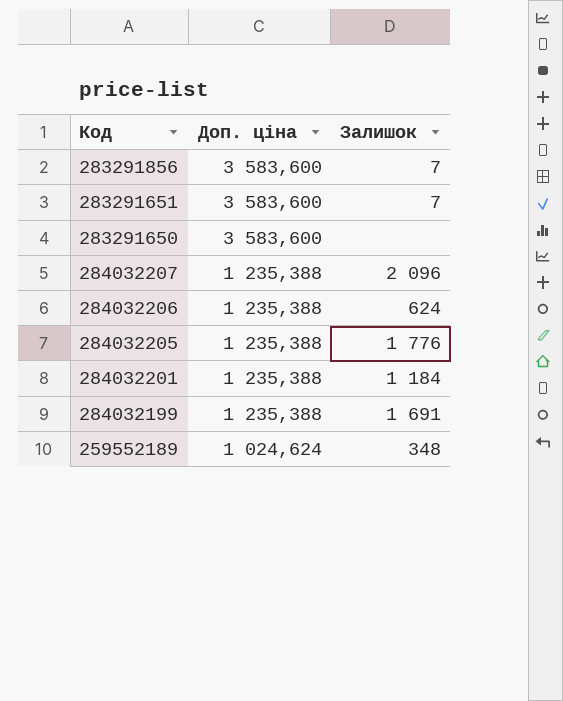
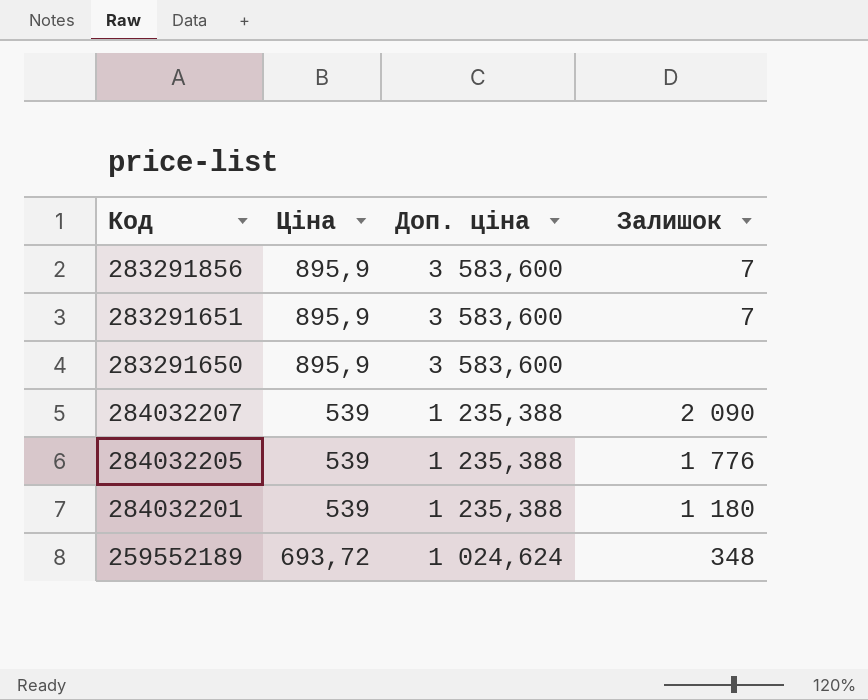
column Ціна | position: none -> 2
row 284032206: 1 235,388 | 624 -> none
row 284032199: 1 235,388 | 1 691 -> none
284032207 | Залишок: 2 096 -> 2 090
284032201 | Залишок: 1 184 -> 1 180

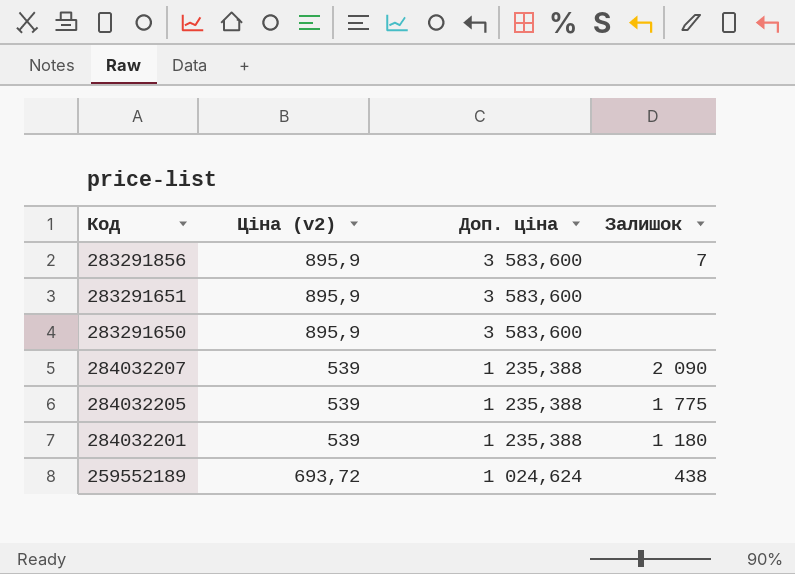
column name: Ціна -> Ціна (v2)
283291651 | Залишок: 7 -> none
284032205 | Залишок: 1 776 -> 1 775
259552189 | Залишок: 348 -> 438

